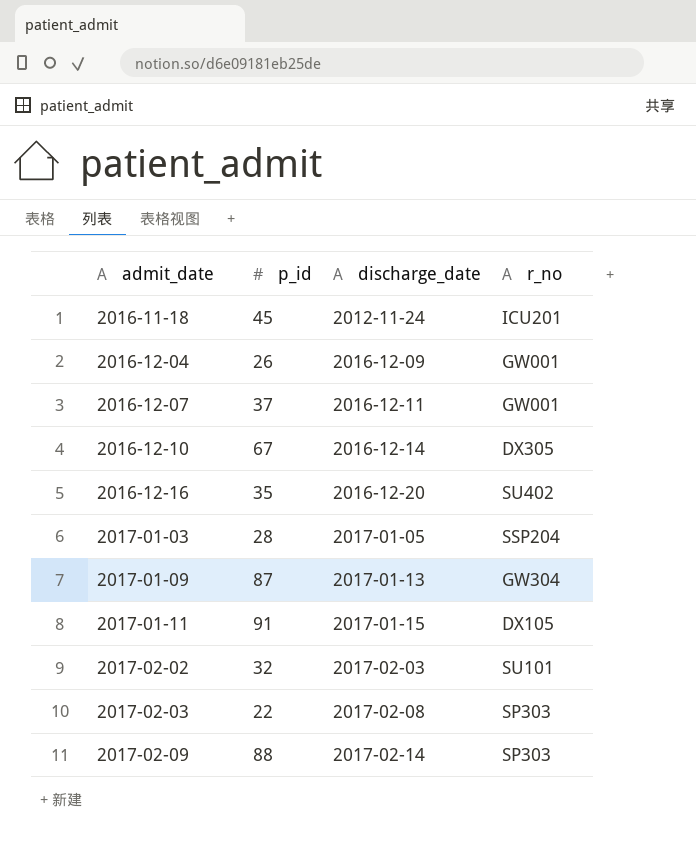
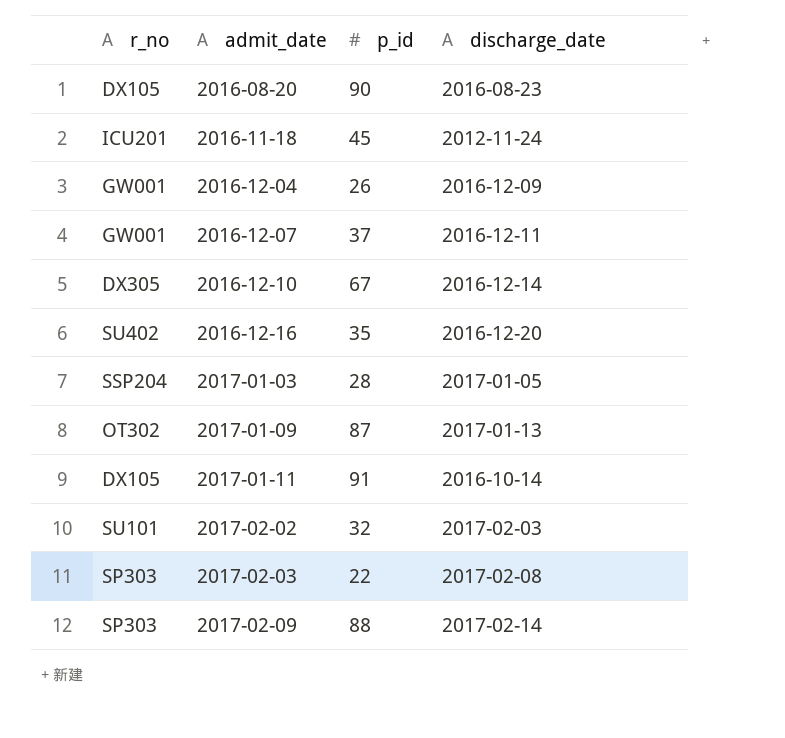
column r_no | position: 4 -> 1
row 2016-08-20: none -> DX105 | 90 | 2016-08-23
2017-01-09 | r_no: GW304 -> OT302
2017-01-11 | discharge_date: 2017-01-15 -> 2016-10-14

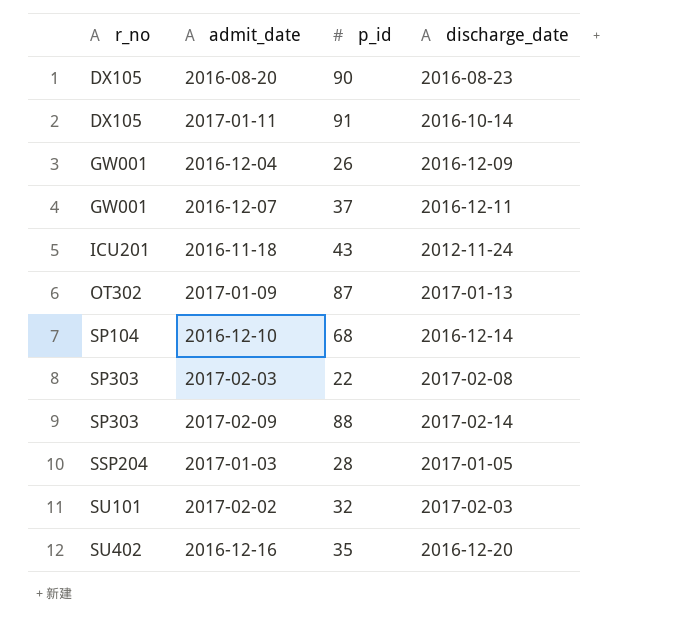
row order: admit_date ascending -> r_no ascending
2016-11-18 | p_id: 45 -> 43
2016-12-10 | r_no: DX305 -> SP104
2016-12-10 | p_id: 67 -> 68

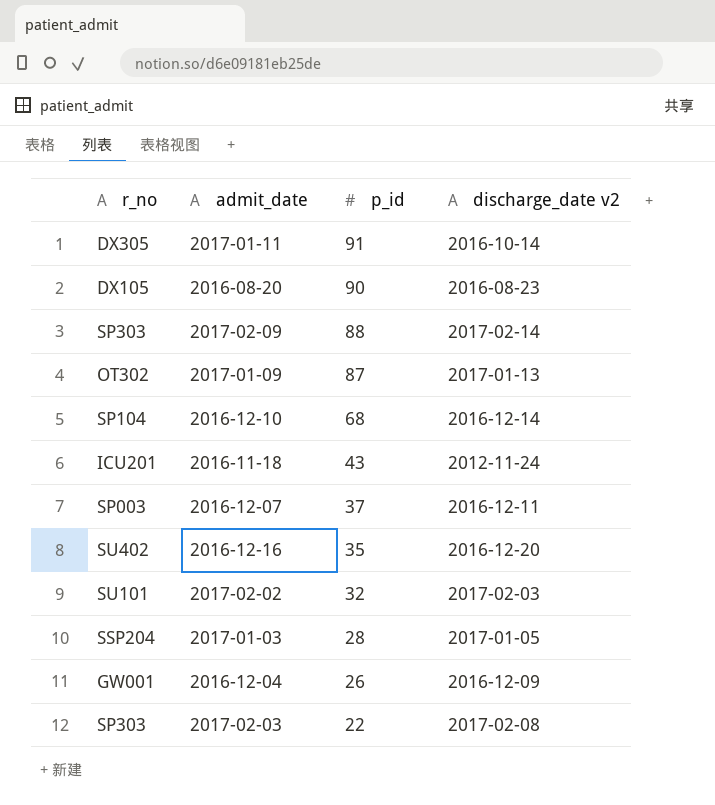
row order: r_no ascending -> p_id descending
column name: discharge_date -> discharge_date v2
2017-01-11 | r_no: DX105 -> DX305
2016-12-07 | r_no: GW001 -> SP003

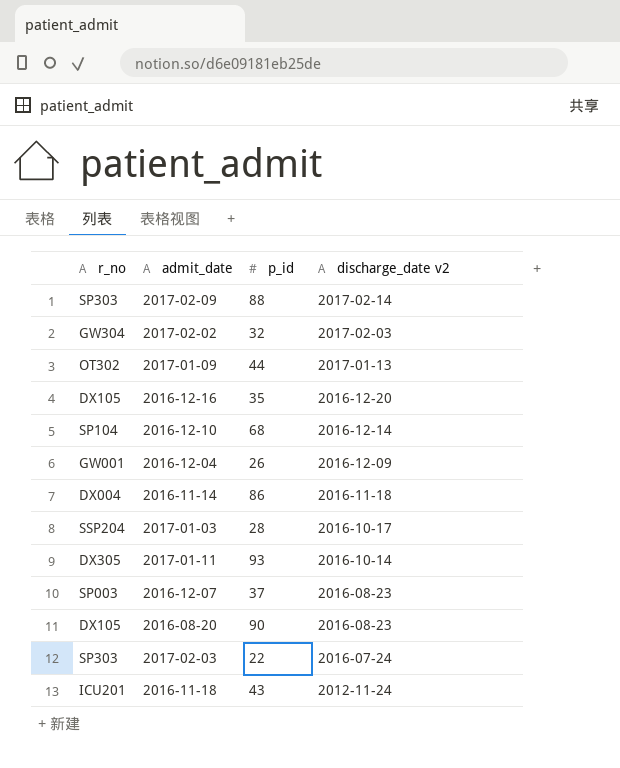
row order: p_id descending -> discharge_date v2 descending
2017-02-02 | r_no: SU101 -> GW304
2017-01-09 | p_id: 87 -> 44
2016-12-16 | r_no: SU402 -> DX105
row 2016-11-14: none -> DX004 | 86 | 2016-11-18
2017-01-03 | discharge_date v2: 2017-01-05 -> 2016-10-17
2017-01-11 | p_id: 91 -> 93
2016-12-07 | discharge_date v2: 2016-12-11 -> 2016-08-23
2017-02-03 | discharge_date v2: 2017-02-08 -> 2016-07-24

